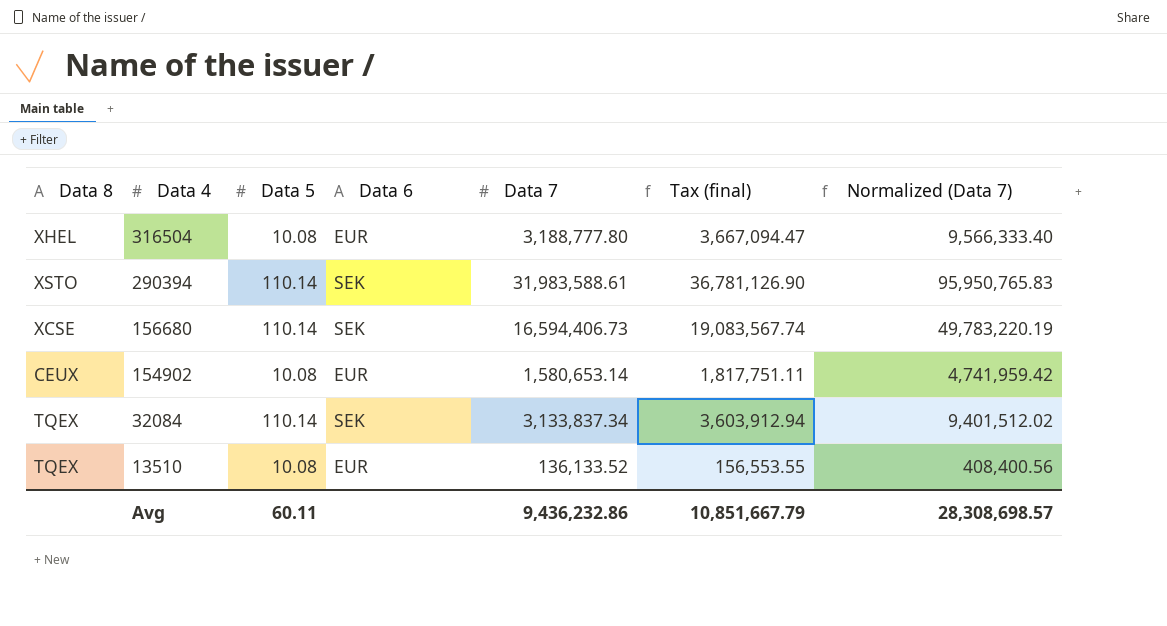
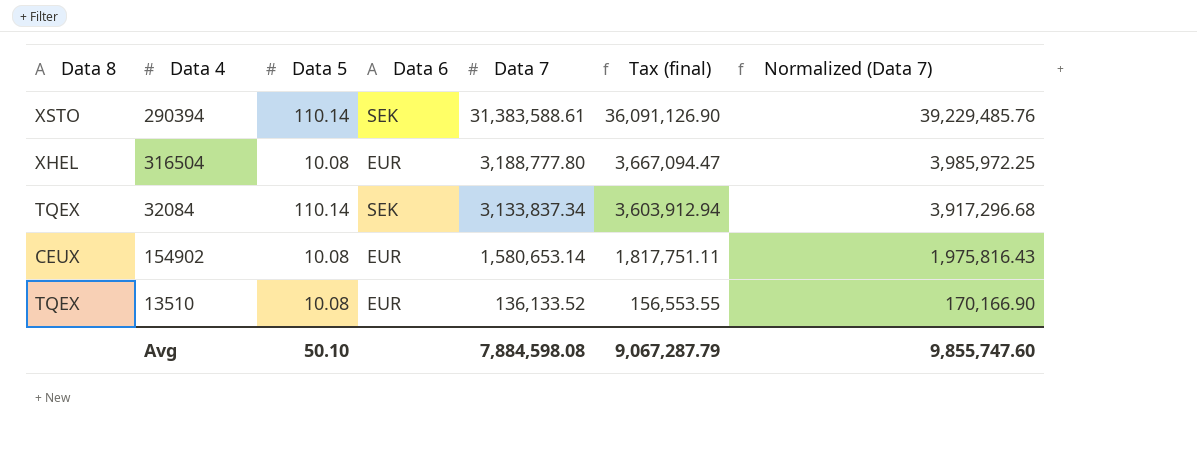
row order: Data 4 descending -> Data 7 descending
column Normalized (Data 7) | formula: [Data 7] * 3 -> [Data 7] * 1.25
row 156680: XCSE | 110.14 | SEK | 16,594,406.73 | 19,083,567.74 | 49,783,220.19 -> none
290394 | Data 7: 31,983,588.61 -> 31,383,588.61
290394 | Tax (final): 36,781,126.90 -> 36,091,126.90
Avg | Data 5: 60.11 -> 50.10
Avg | Data 7: 9,436,232.86 -> 7,884,598.08
Avg | Tax (final): 10,851,667.79 -> 9,067,287.79
Avg | Normalized (Data 7): 28,308,698.57 -> 9,855,747.60

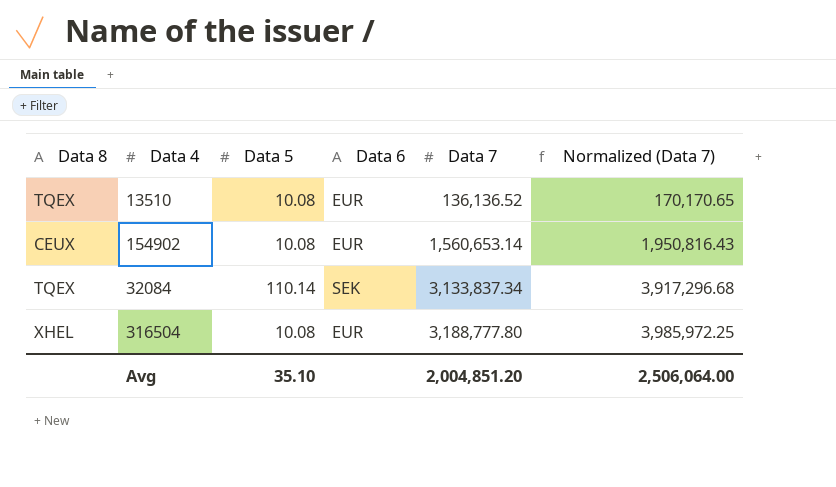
row order: Data 7 descending -> Data 7 ascending
column Tax (final) | formula: [Data 7] * 1.15 -> none
row 290394: XSTO | 110.14 | SEK | 31,383,588.61 | 36,091,126.90 | 39,229,485.76 -> none
13510 | Data 7: 136,133.52 -> 136,136.52
13510 | Normalized (Data 7): 170,166.90 -> 170,170.65
154902 | Data 7: 1,580,653.14 -> 1,560,653.14
154902 | Normalized (Data 7): 1,975,816.43 -> 1,950,816.43
Avg | Data 5: 50.10 -> 35.10
Avg | Data 7: 7,884,598.08 -> 2,004,851.20
Avg | Normalized (Data 7): 9,855,747.60 -> 2,506,064.00

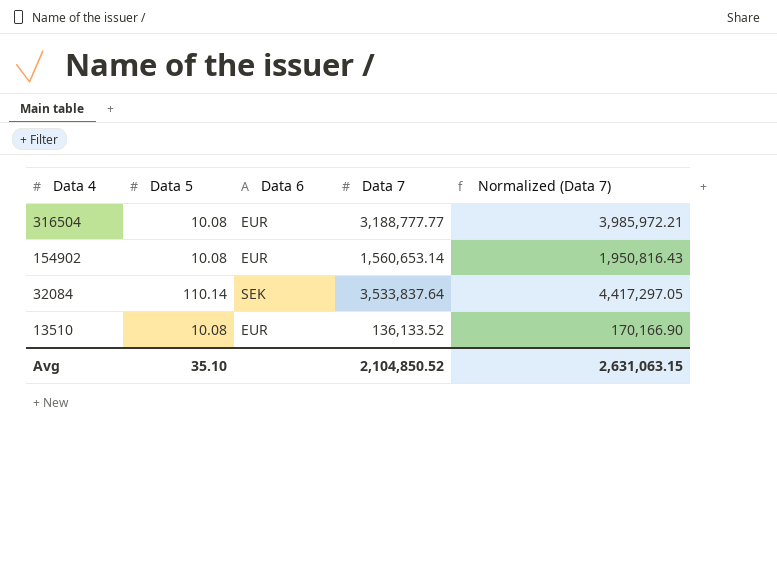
row order: Data 7 ascending -> Data 4 descending
column Data 8 | position: 1 -> none
316504 | Data 7: 3,188,777.80 -> 3,188,777.77
316504 | Normalized (Data 7): 3,985,972.25 -> 3,985,972.21
32084 | Data 7: 3,133,837.34 -> 3,533,837.64
32084 | Normalized (Data 7): 3,917,296.68 -> 4,417,297.05
13510 | Data 7: 136,136.52 -> 136,133.52
13510 | Normalized (Data 7): 170,170.65 -> 170,166.90
Avg | Data 7: 2,004,851.20 -> 2,104,850.52
Avg | Normalized (Data 7): 2,506,064.00 -> 2,631,063.15

